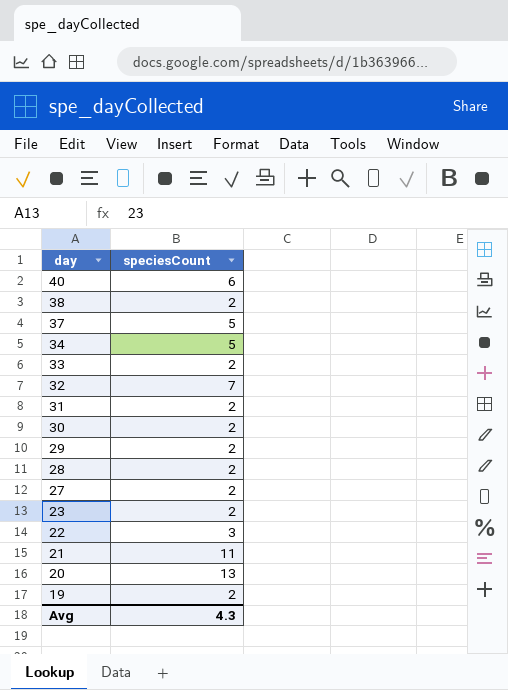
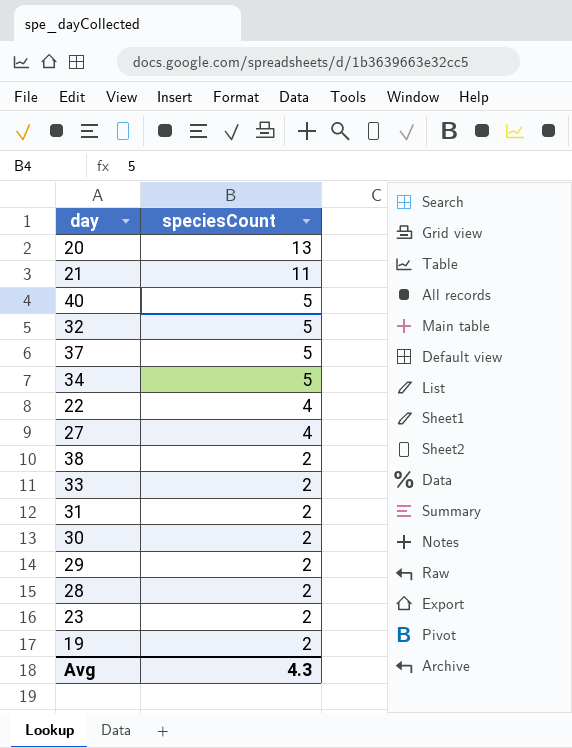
row order: day descending -> speciesCount descending
40 | speciesCount: 6 -> 5
32 | speciesCount: 7 -> 5
22 | speciesCount: 3 -> 4
27 | speciesCount: 2 -> 4

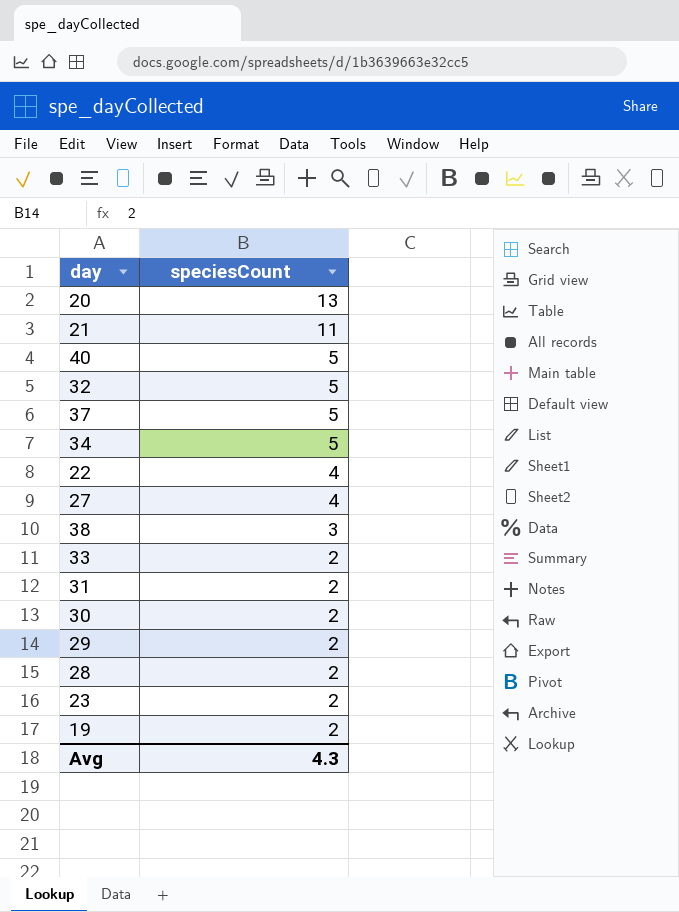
38 | speciesCount: 2 -> 3

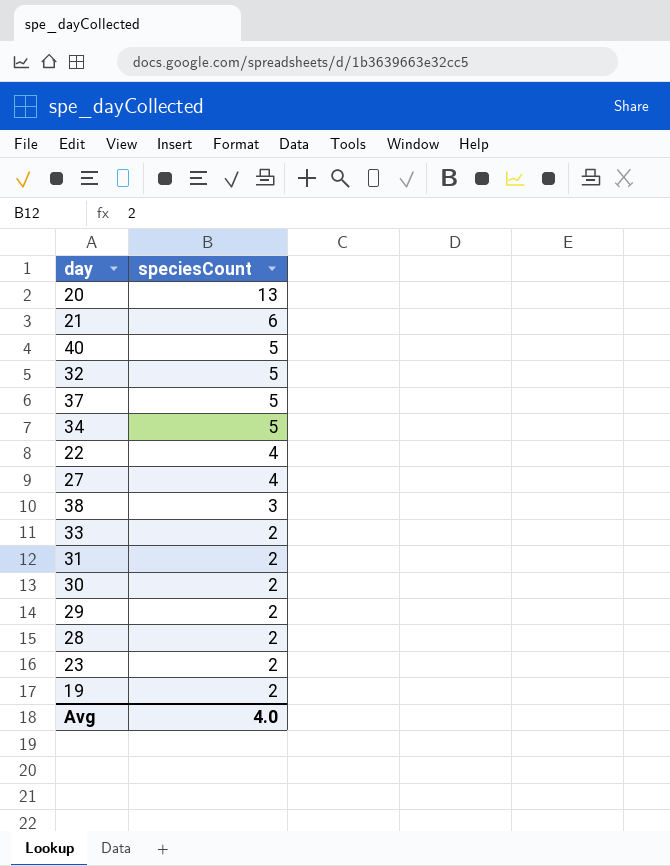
21 | speciesCount: 11 -> 6
Avg | speciesCount: 4.3 -> 4.0

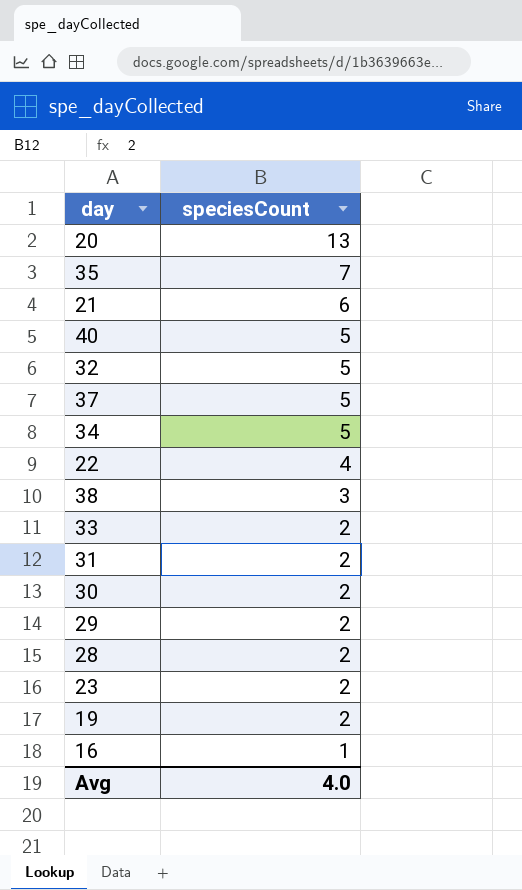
row 27: 4 -> none
row 35: none -> 7
row 16: none -> 1

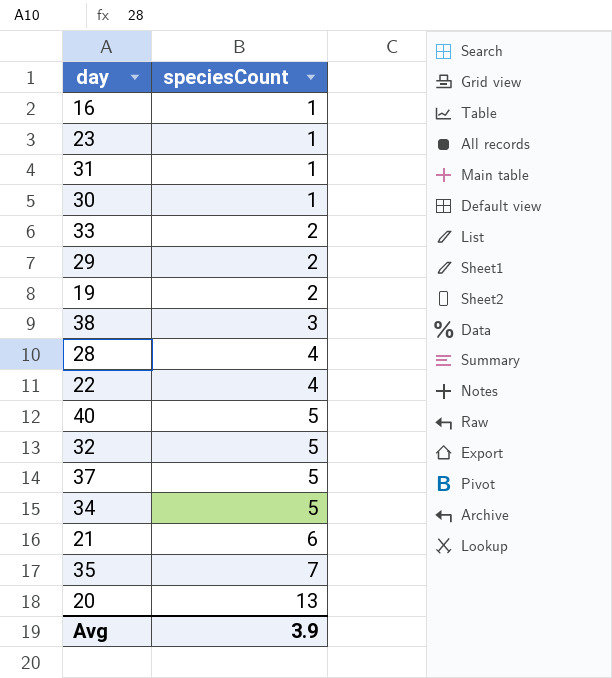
row order: speciesCount descending -> speciesCount ascending
23 | speciesCount: 2 -> 1
31 | speciesCount: 2 -> 1
30 | speciesCount: 2 -> 1
28 | speciesCount: 2 -> 4
Avg | speciesCount: 4.0 -> 3.9

